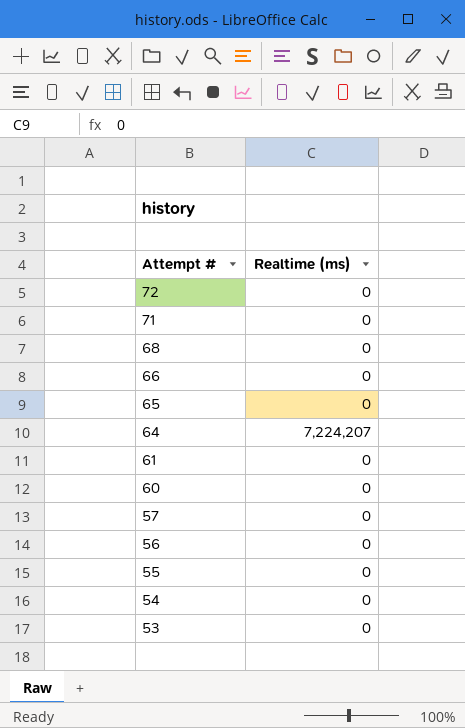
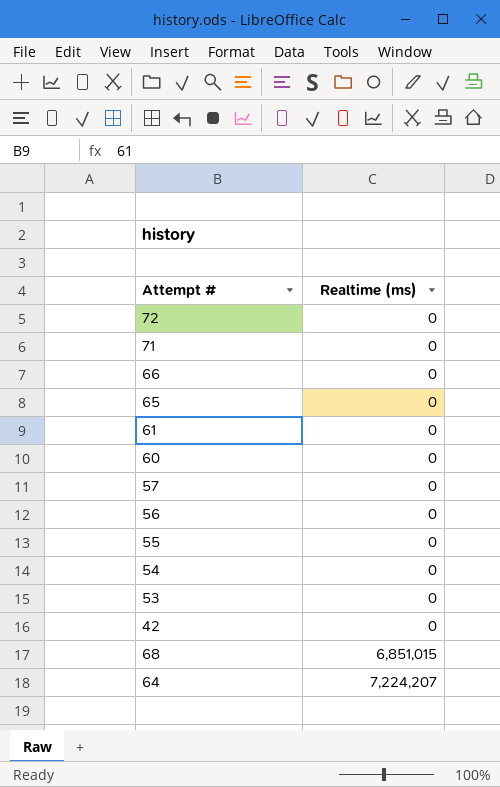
row order: Attempt # descending -> Realtime (ms) ascending
row 42: none -> 0
68 | Realtime (ms): 0 -> 6,851,015

